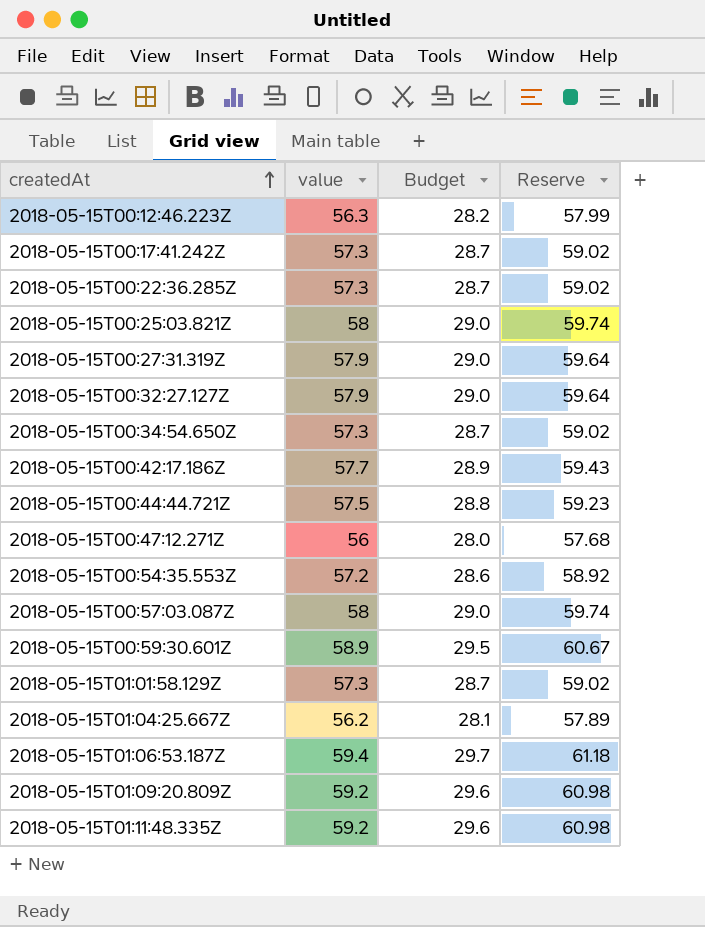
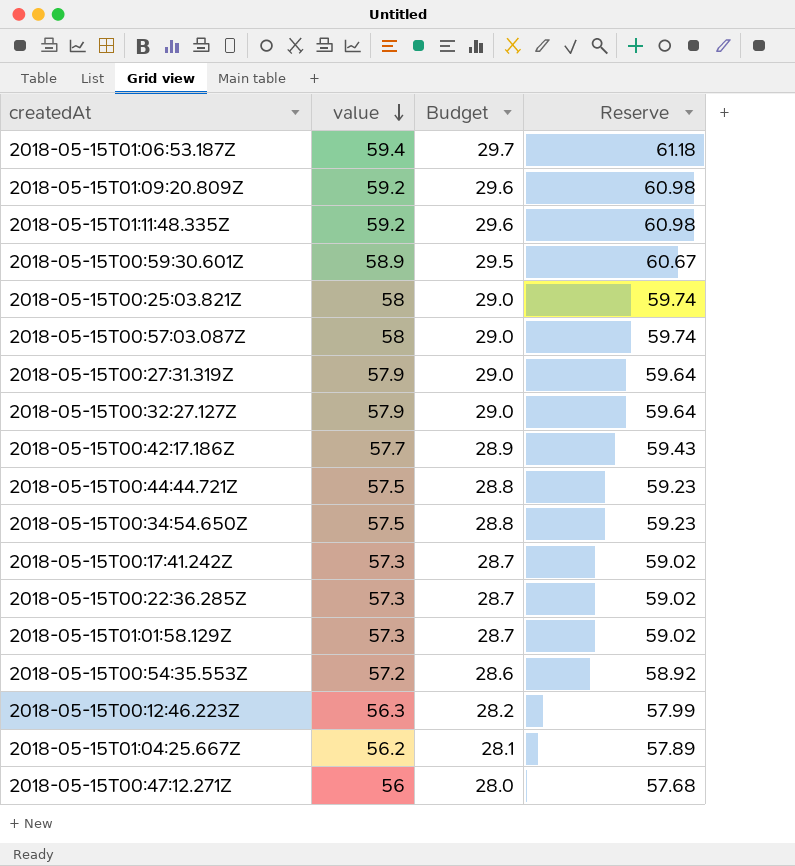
row order: createdAt ascending -> value descending
2018-05-15T00:34:54.650Z | value: 57.3 -> 57.5
2018-05-15T00:34:54.650Z | Budget: 28.7 -> 28.8
2018-05-15T00:34:54.650Z | Reserve: 59.02 -> 59.23

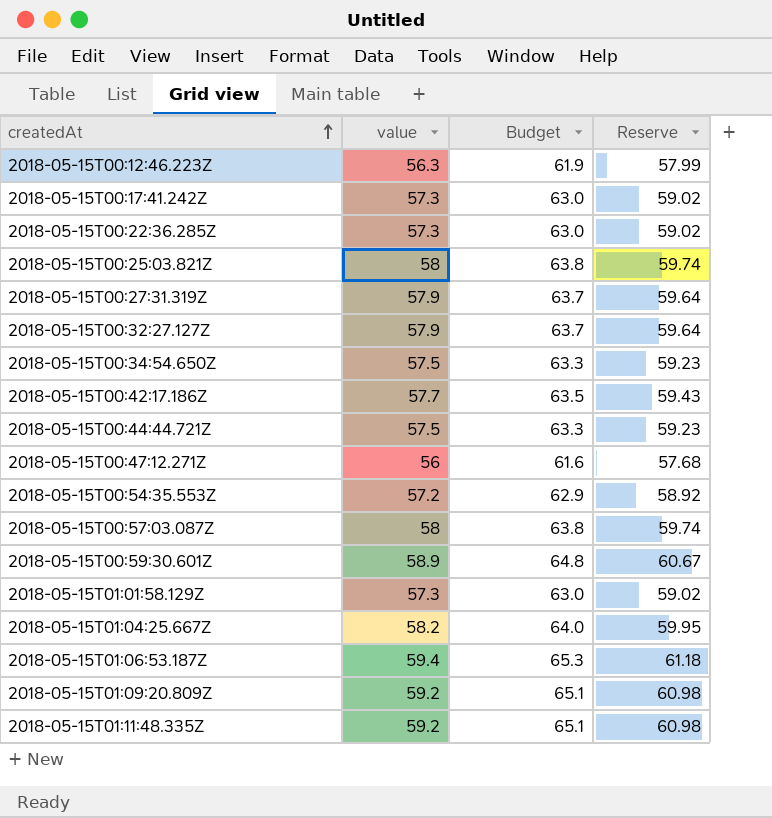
row order: value descending -> createdAt ascending
column Budget | formula: [value] * 0.5 -> [value] * 1.1
2018-05-15T01:04:25.667Z | value: 56.2 -> 58.2
2018-05-15T01:04:25.667Z | Reserve: 57.89 -> 59.95

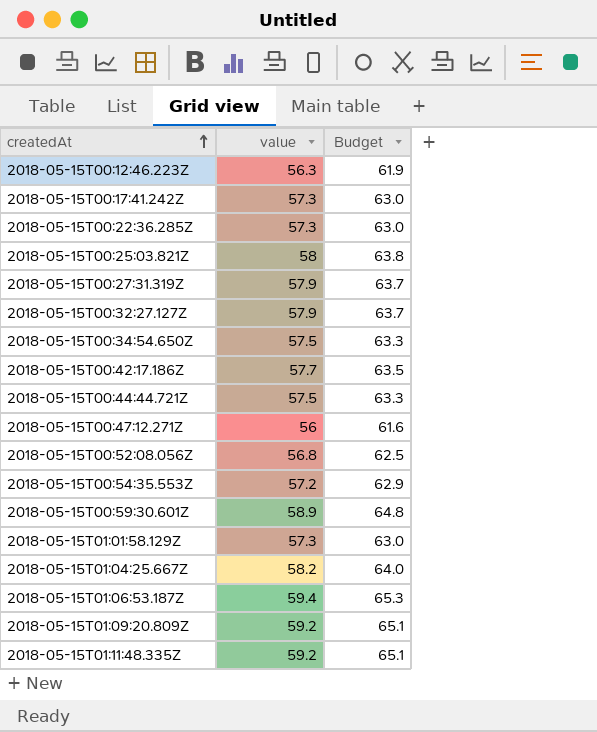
column Reserve | formula: [value] * 1.03 -> none
row 2018-05-15T00:57:03.087Z: 58 | 63.8 | 59.74 -> none
row 2018-05-15T00:52:08.056Z: none -> 56.8 | 62.5

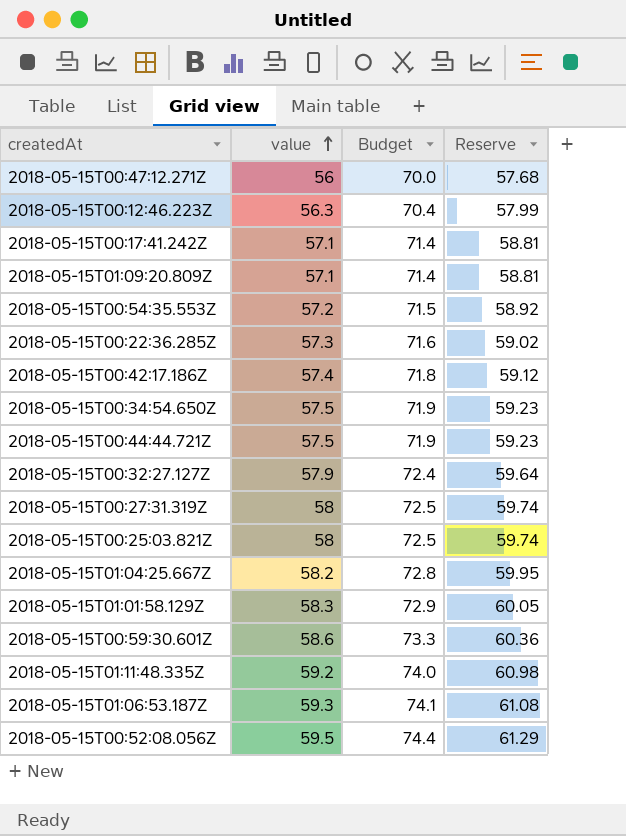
row order: createdAt ascending -> value ascending
column Budget | formula: [value] * 1.1 -> [value] * 1.25
column Reserve | formula: none -> [value] * 1.03
2018-05-15T00:17:41.242Z | value: 57.3 -> 57.1
2018-05-15T01:09:20.809Z | value: 59.2 -> 57.1
2018-05-15T00:42:17.186Z | value: 57.7 -> 57.4
2018-05-15T00:27:31.319Z | value: 57.9 -> 58
2018-05-15T01:01:58.129Z | value: 57.3 -> 58.3
2018-05-15T00:59:30.601Z | value: 58.9 -> 58.6
2018-05-15T01:06:53.187Z | value: 59.4 -> 59.3
2018-05-15T00:52:08.056Z | value: 56.8 -> 59.5

